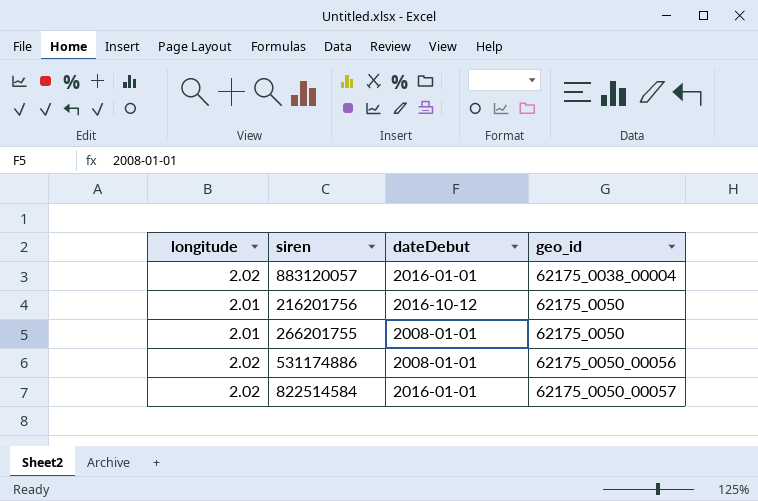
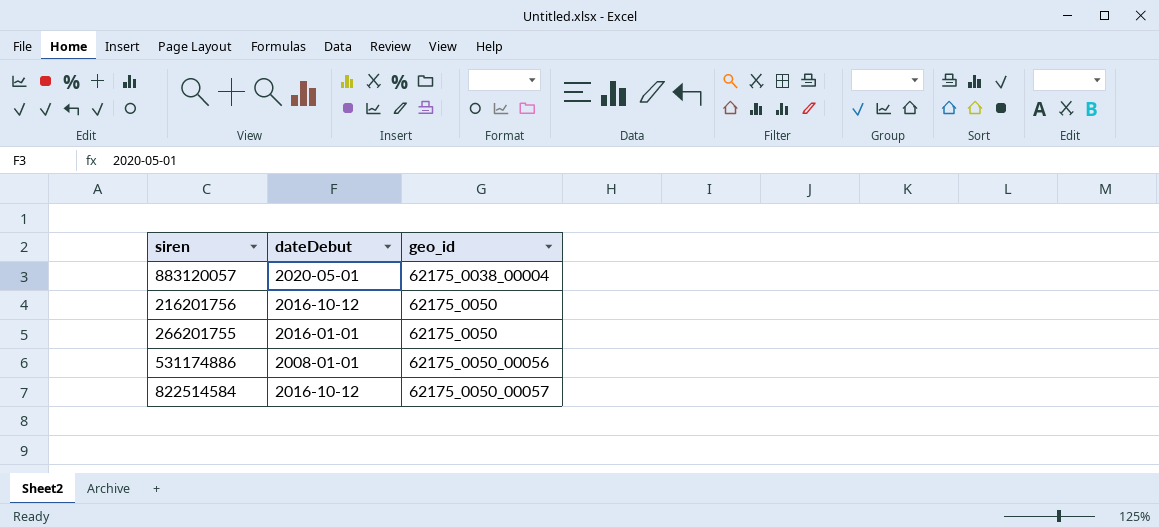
column longitude | position: 1 -> none
883120057 | dateDebut: 2016-01-01 -> 2020-05-01
266201755 | dateDebut: 2008-01-01 -> 2016-01-01
822514584 | dateDebut: 2016-01-01 -> 2016-10-12

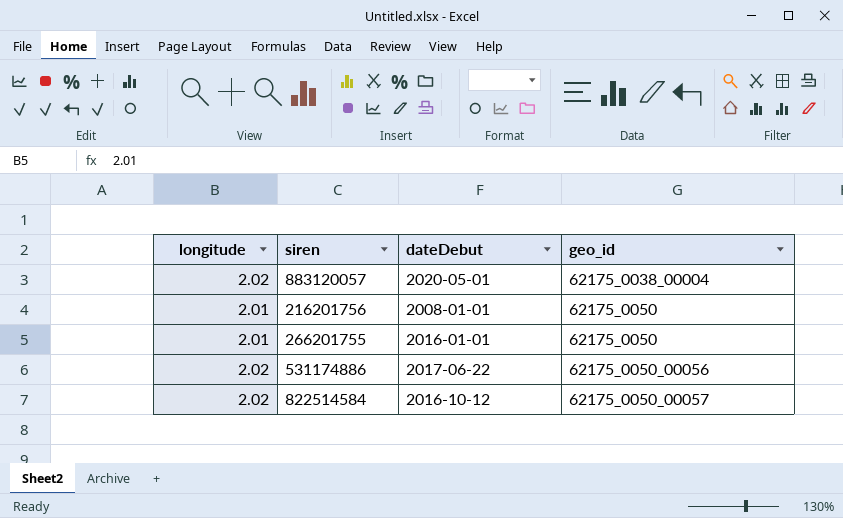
column longitude | position: none -> 1
216201756 | dateDebut: 2016-10-12 -> 2008-01-01
531174886 | dateDebut: 2008-01-01 -> 2017-06-22

